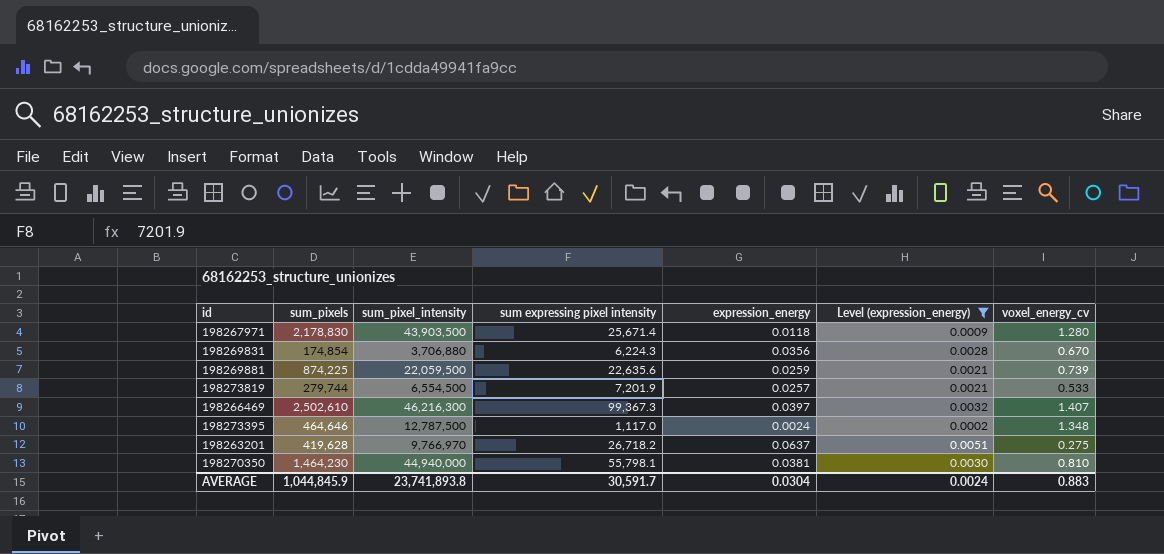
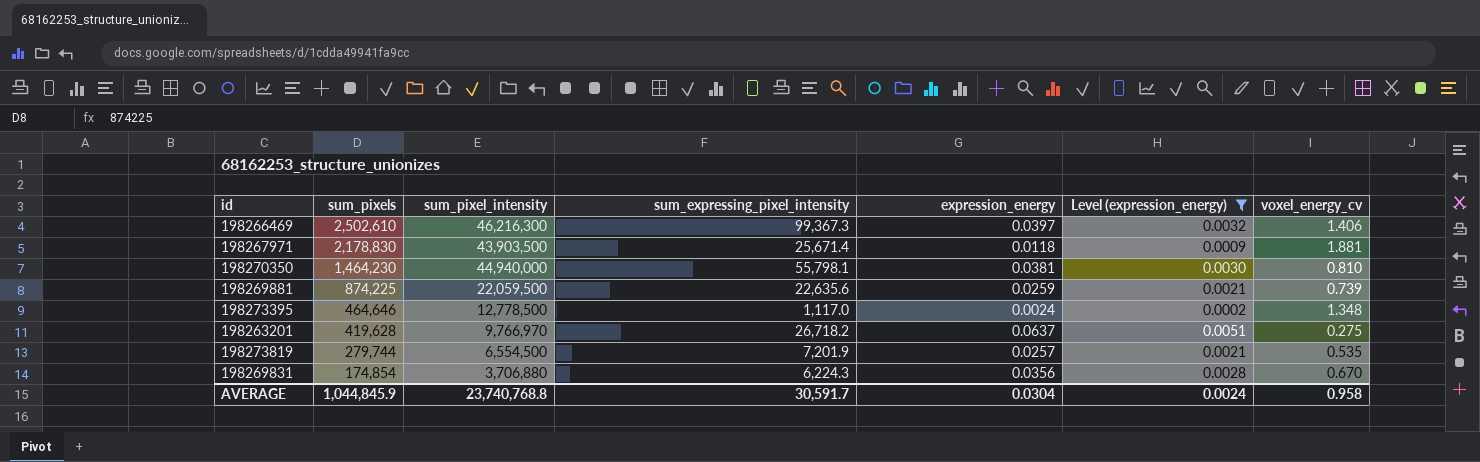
row order: none -> sum_pixels descending
column name: sum expressing pixel intensity -> sum_expressing_pixel_intensity
198266469 | voxel_energy_cv: 1.407 -> 1.406
198267971 | voxel_energy_cv: 1.280 -> 1.881
198273395 | sum_pixel_intensity: 12,787,500 -> 12,778,500
198273819 | voxel_energy_cv: 0.533 -> 0.535
AVERAGE | sum_pixel_intensity: 23,741,893.8 -> 23,740,768.8
AVERAGE | voxel_energy_cv: 0.883 -> 0.958

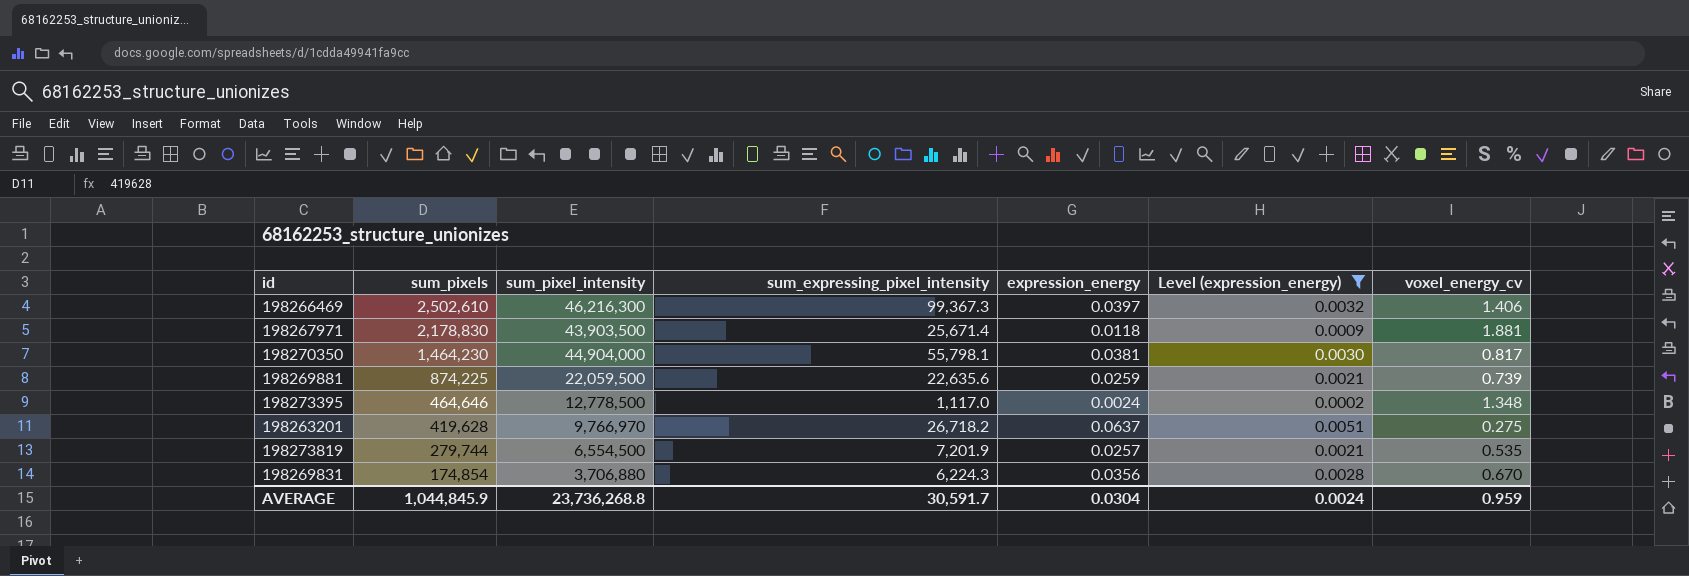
198270350 | sum_pixel_intensity: 44,940,000 -> 44,904,000
198270350 | voxel_energy_cv: 0.810 -> 0.817
AVERAGE | sum_pixel_intensity: 23,740,768.8 -> 23,736,268.8
AVERAGE | voxel_energy_cv: 0.958 -> 0.959

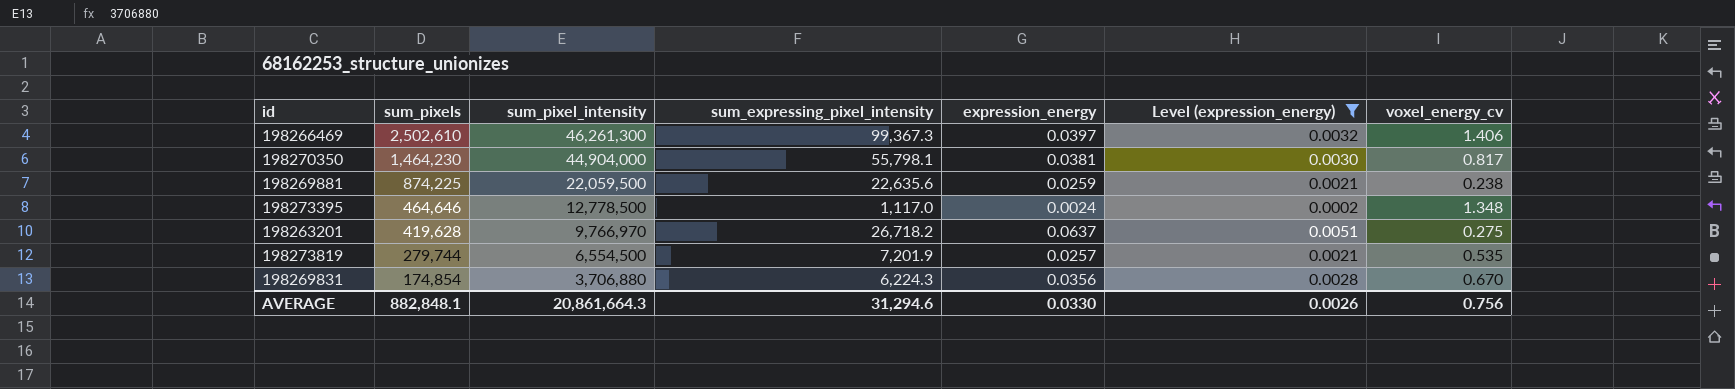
row 198267971: 2,178,830 | 43,903,500 | 25,671.4 | 0.0118 | 0.0009 | 1.881 -> none
198266469 | sum_pixel_intensity: 46,216,300 -> 46,261,300
198269881 | voxel_energy_cv: 0.739 -> 0.238
AVERAGE | sum_pixels: 1,044,845.9 -> 882,848.1
AVERAGE | sum_pixel_intensity: 23,736,268.8 -> 20,861,664.3
AVERAGE | sum_expressing_pixel_intensity: 30,591.7 -> 31,294.6
AVERAGE | expression_energy: 0.0304 -> 0.0330
AVERAGE | Level (expression_energy): 0.0024 -> 0.0026
AVERAGE | voxel_energy_cv: 0.959 -> 0.756

